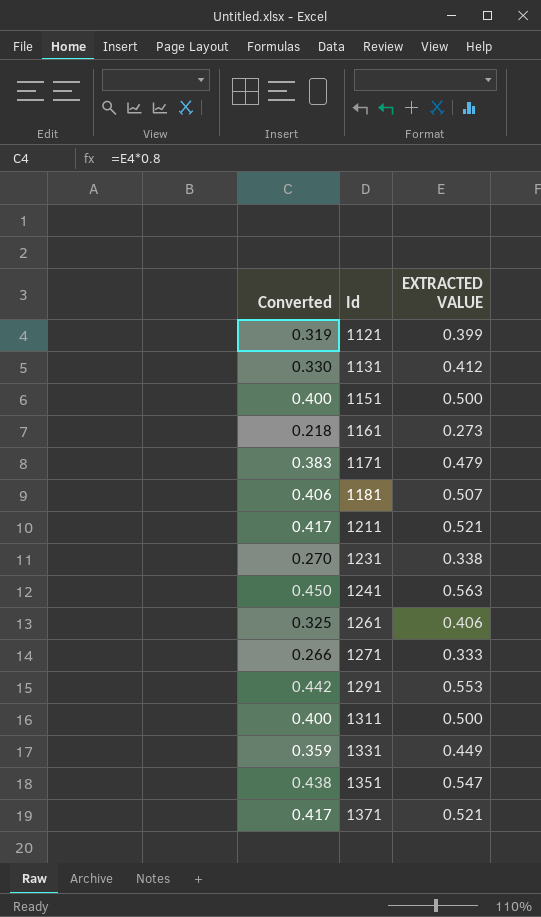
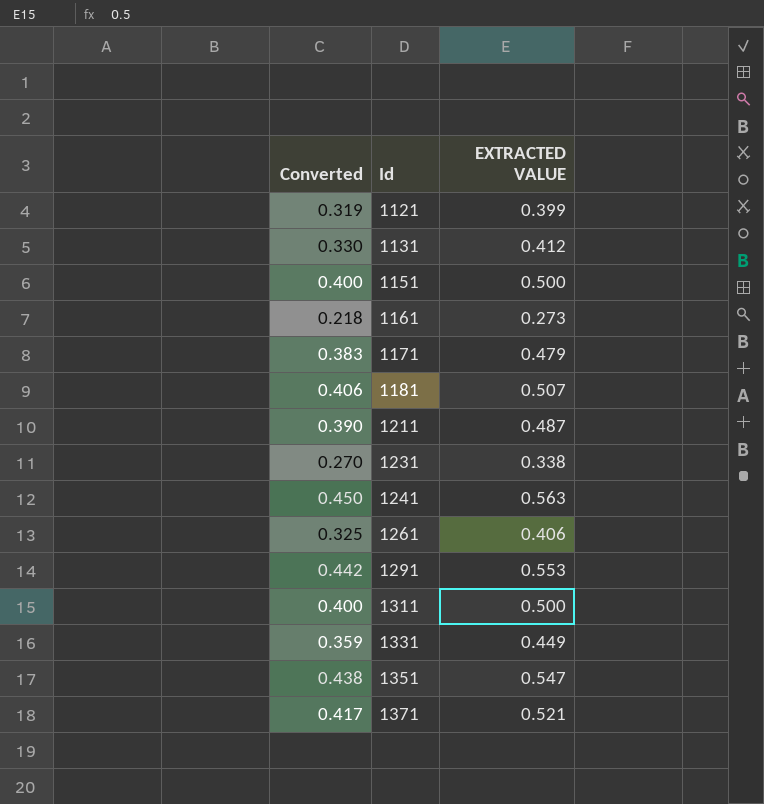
row 1271: 0.266 | 0.333 -> none
1211 | Converted: 0.417 -> 0.390
1211 | EXTRACTED VALUE: 0.521 -> 0.487

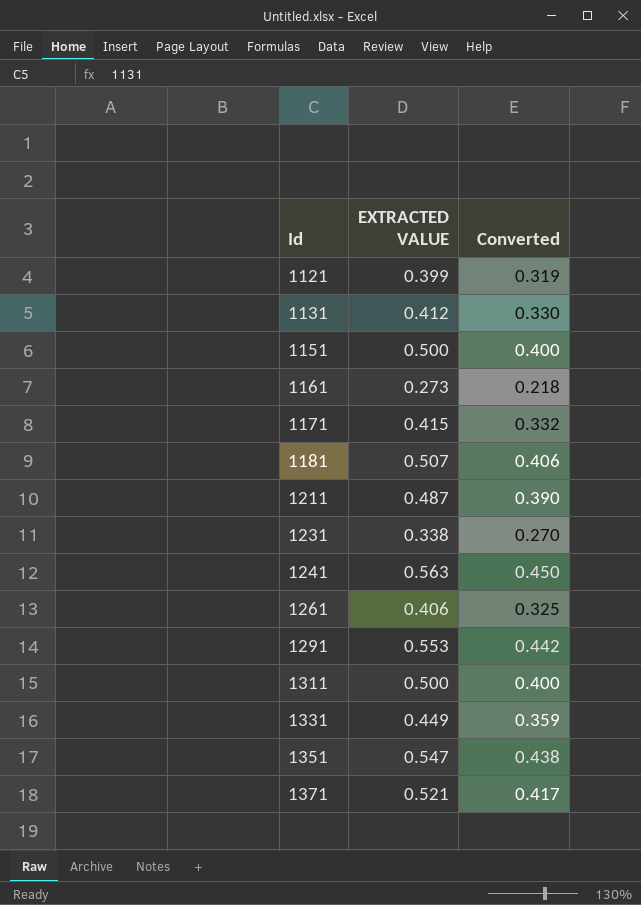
column Converted | position: 1 -> 3
1171 | EXTRACTED VALUE: 0.479 -> 0.415
1171 | Converted: 0.383 -> 0.332

